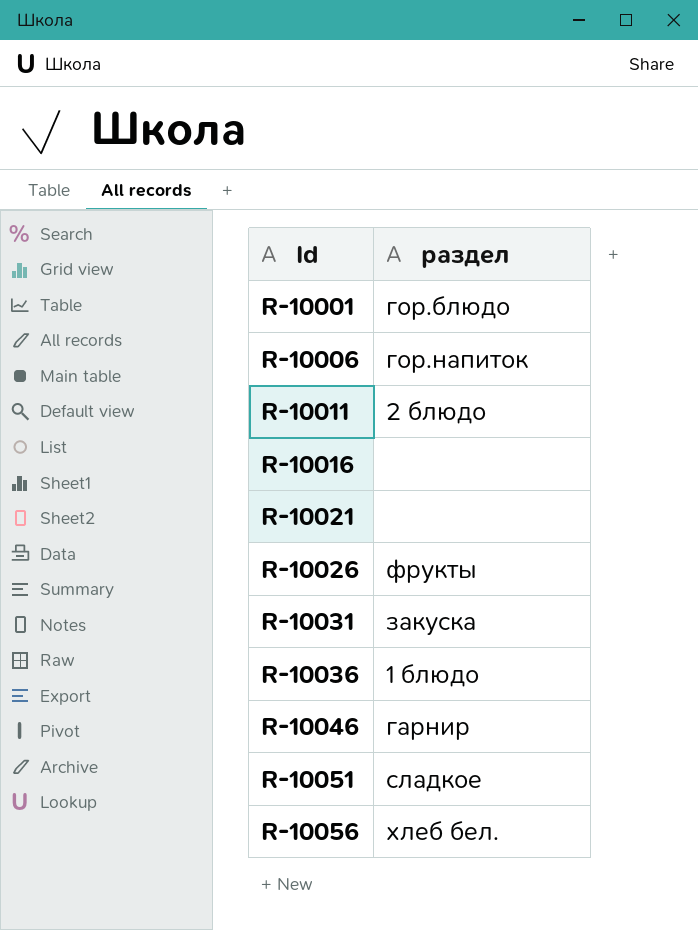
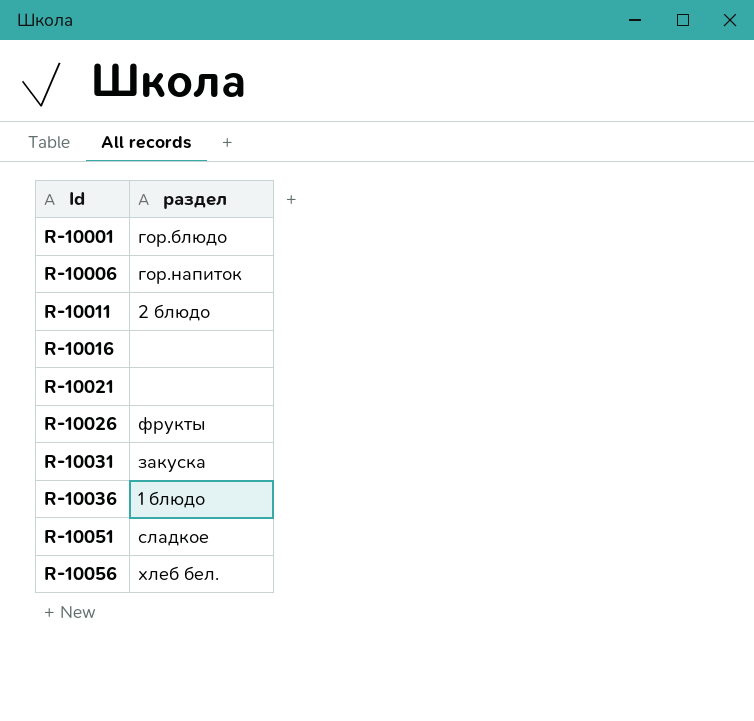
row R-10046: гарнир -> none

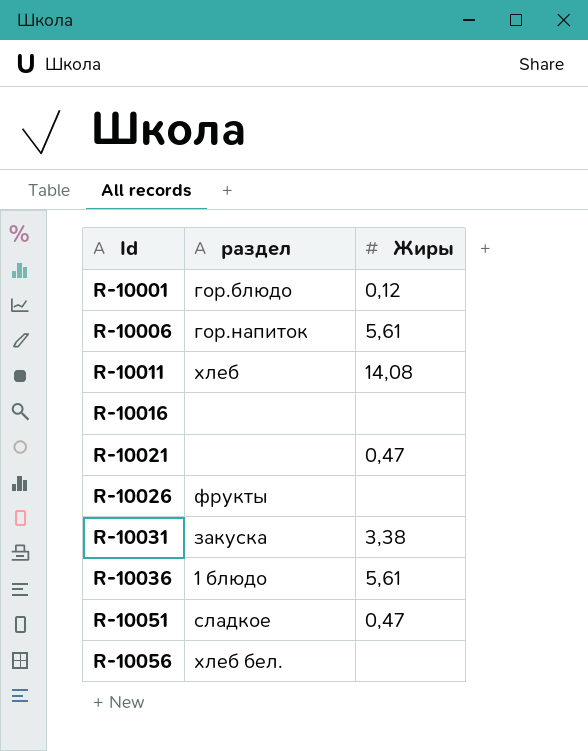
column Жиры | position: none -> 3
R-10011 | раздел: 2 блюдо -> хлеб

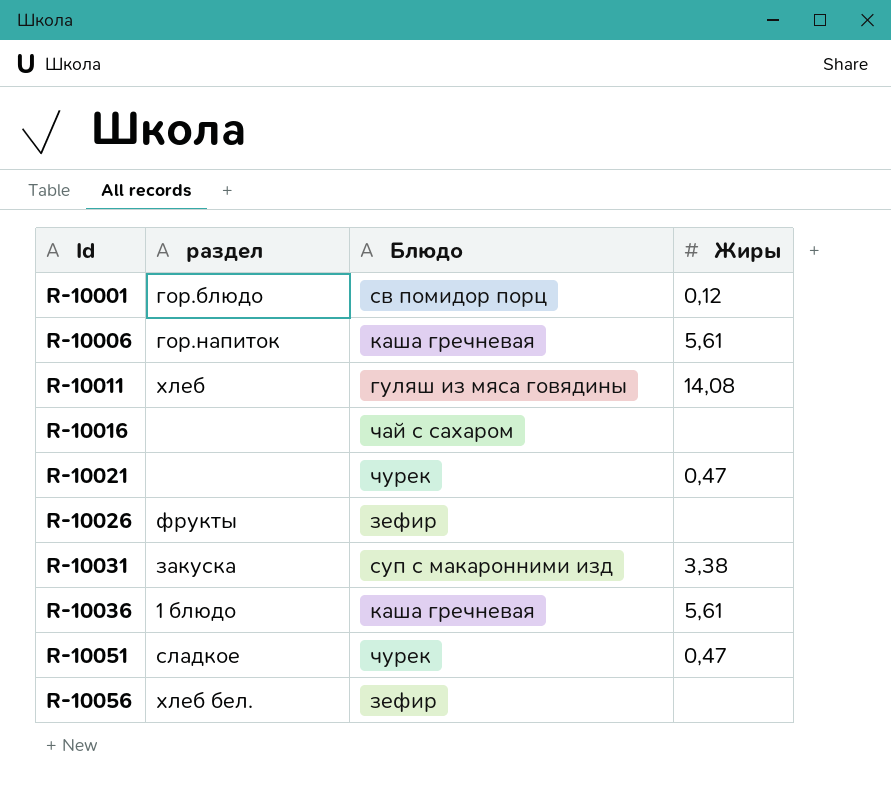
column Блюдо | position: none -> 3

